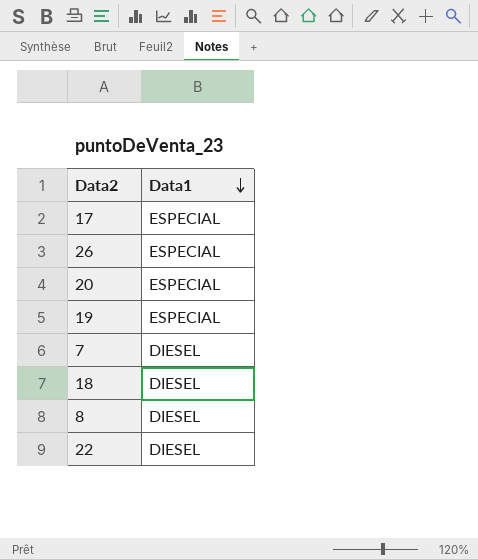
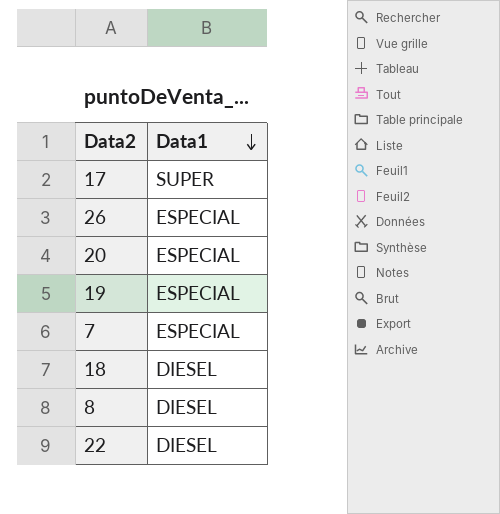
17 | Data1: ESPECIAL -> SUPER
7 | Data1: DIESEL -> ESPECIAL

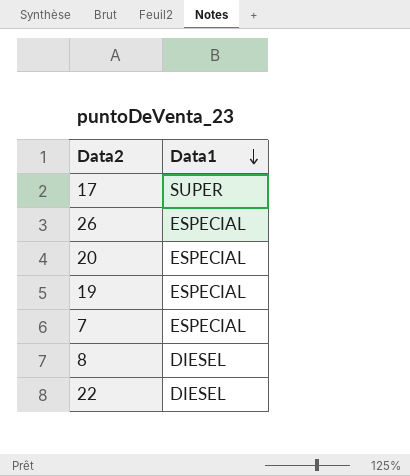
row 18: DIESEL -> none

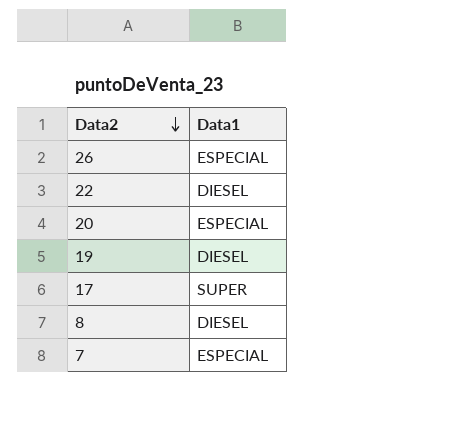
row order: Data1 descending -> Data2 descending
19 | Data1: ESPECIAL -> DIESEL

